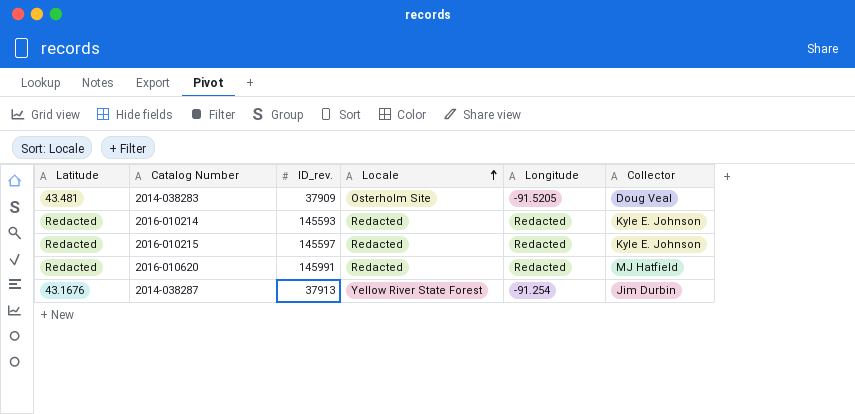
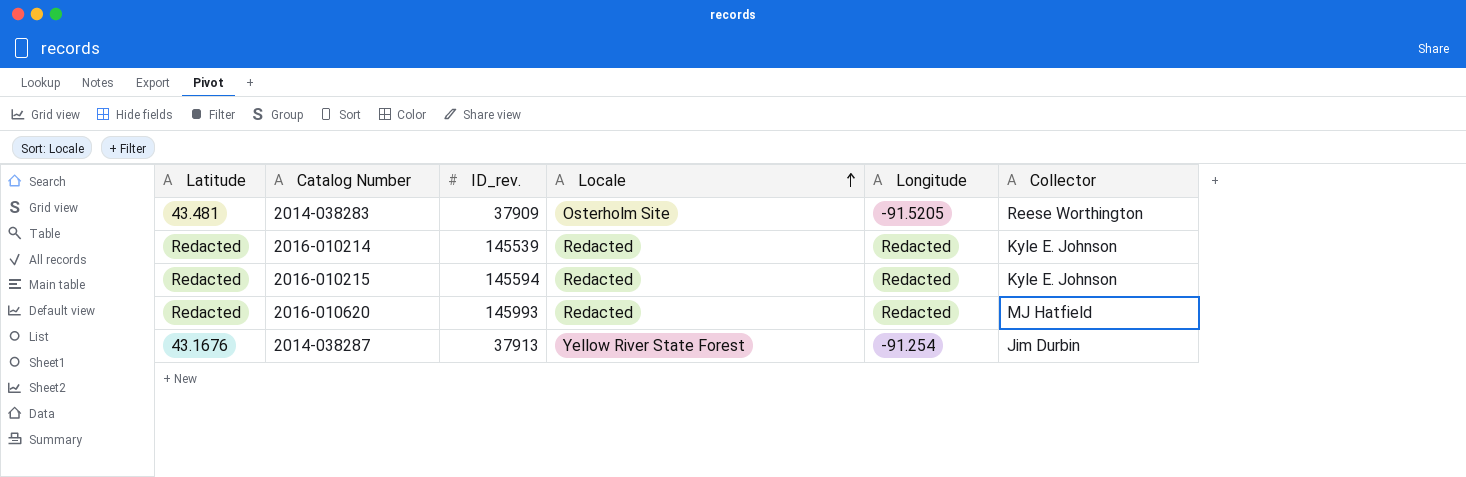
2014-038283 | Collector: Doug Veal -> Reese Worthington
2016-010214 | ID_rev.: 145593 -> 145539
2016-010215 | ID_rev.: 145597 -> 145594
2016-010620 | ID_rev.: 145991 -> 145993

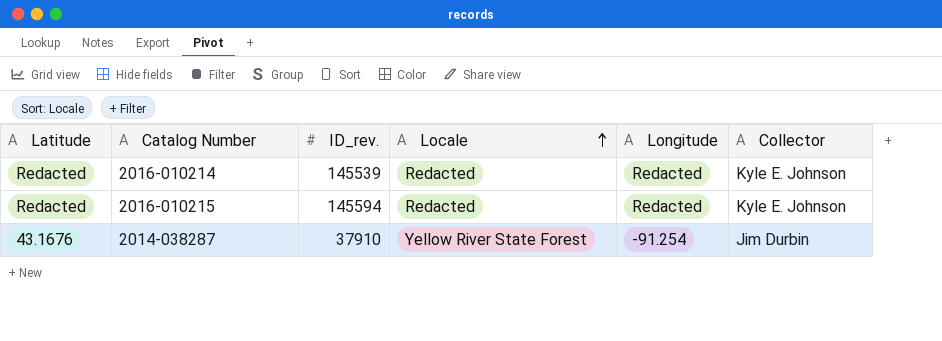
row 2014-038283: 43.481 | 37909 | Osterholm Site | -91.5205 | Reese Worthington -> none
row 2016-010620: Redacted | 145993 | Redacted | Redacted | MJ Hatfield -> none
2014-038287 | ID_rev.: 37913 -> 37910

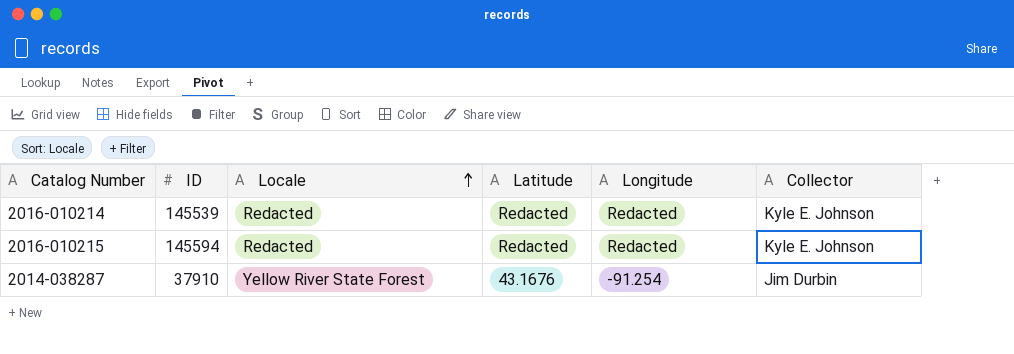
column name: ID_rev. -> ID
column Latitude | position: 1 -> 4

